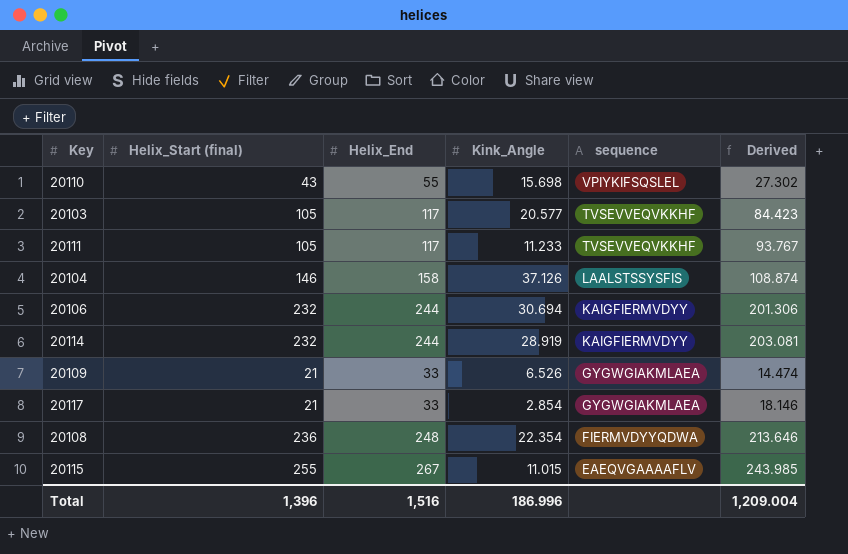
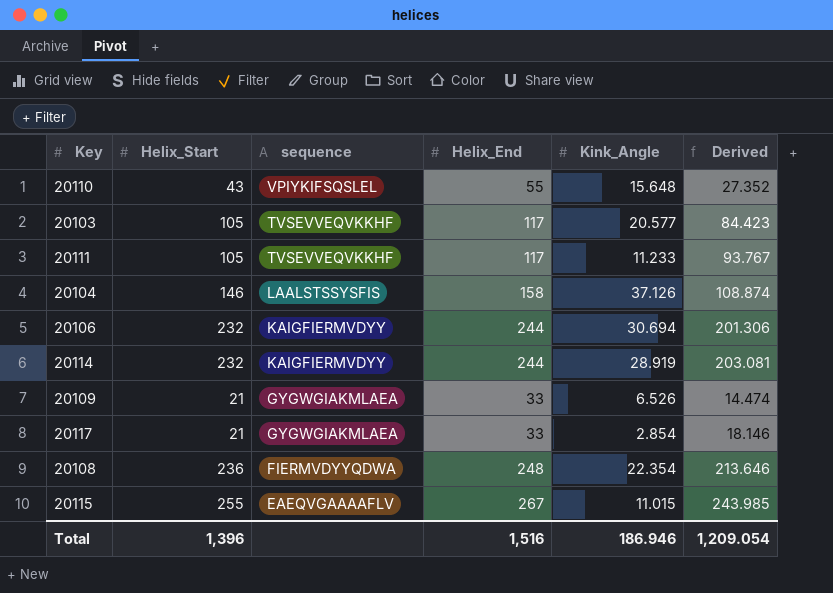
column name: Helix_Start (final) -> Helix_Start
column sequence | position: 5 -> 3
20110 | Kink_Angle: 15.698 -> 15.648
20110 | Derived: 27.302 -> 27.352
Total | Kink_Angle: 186.996 -> 186.946
Total | Derived: 1,209.004 -> 1,209.054

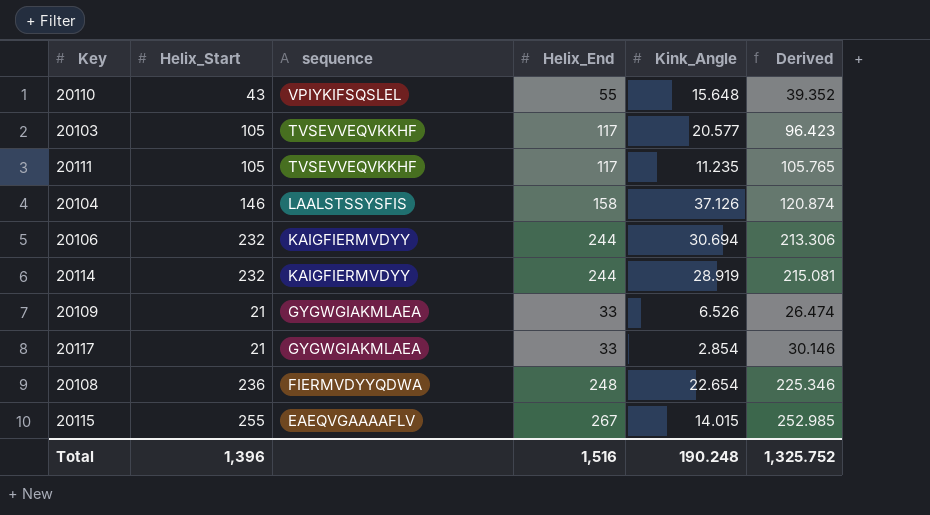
column Derived | formula: [Helix_Start] - [Kink_Angle] -> [Helix_End] - [Kink_Angle]
20111 | Kink_Angle: 11.233 -> 11.235
20108 | Kink_Angle: 22.354 -> 22.654
20115 | Kink_Angle: 11.015 -> 14.015
Total | Kink_Angle: 186.946 -> 190.248
Total | Derived: 1,209.054 -> 1,325.752

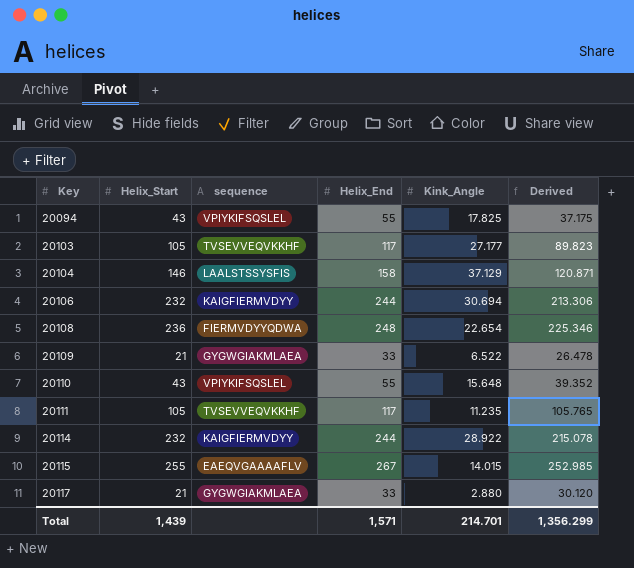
row order: sequence descending -> Key ascending
row 20094: none -> 43 | VPIYKIFSQSLEL | 55 | 17.825 | 37.175
20103 | Kink_Angle: 20.577 -> 27.177
20103 | Derived: 96.423 -> 89.823
20104 | Kink_Angle: 37.126 -> 37.129
20104 | Derived: 120.874 -> 120.871
20109 | Kink_Angle: 6.526 -> 6.522
20109 | Derived: 26.474 -> 26.478
20114 | Kink_Angle: 28.919 -> 28.922
20114 | Derived: 215.081 -> 215.078
20117 | Kink_Angle: 2.854 -> 2.880
20117 | Derived: 30.146 -> 30.120
Total | Helix_Start: 1,396 -> 1,439
Total | Helix_End: 1,516 -> 1,571
Total | Kink_Angle: 190.248 -> 214.701
Total | Derived: 1,325.752 -> 1,356.299

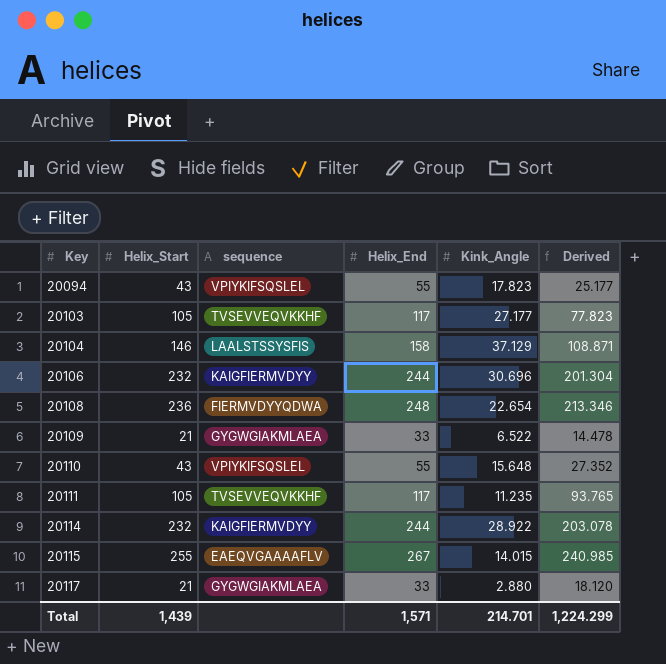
column Derived | formula: [Helix_End] - [Kink_Angle] -> [Helix_Start] - [Kink_Angle]
20094 | Kink_Angle: 17.825 -> 17.823
20106 | Kink_Angle: 30.694 -> 30.696
Total | Derived: 1,356.299 -> 1,224.299

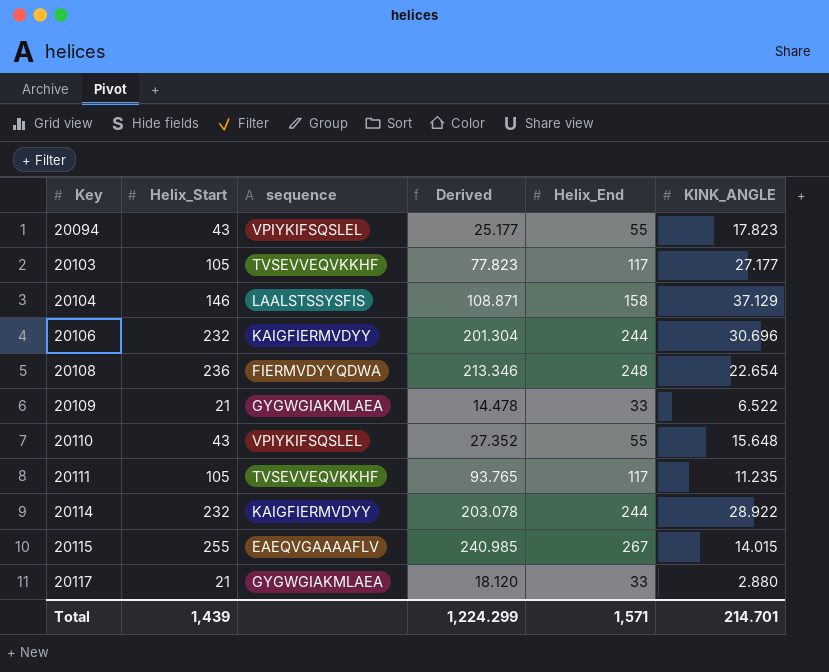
column Derived | position: 6 -> 4
column name: Kink_Angle -> KINK_ANGLE

